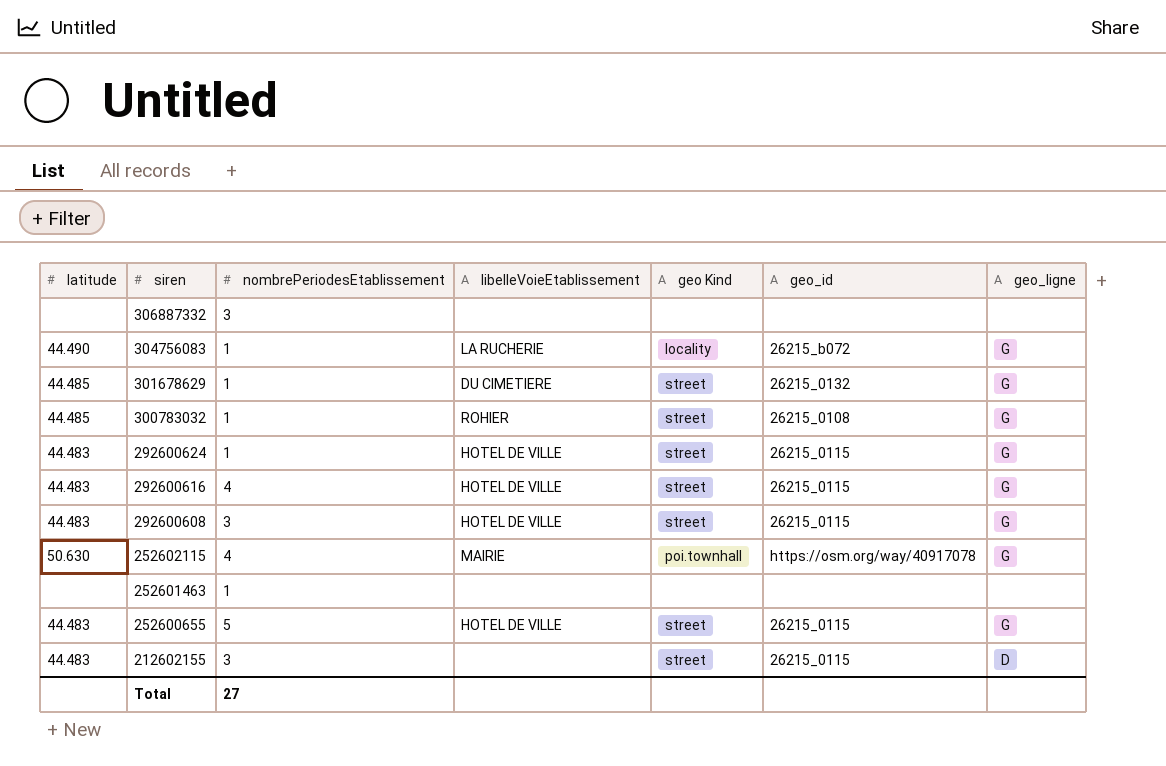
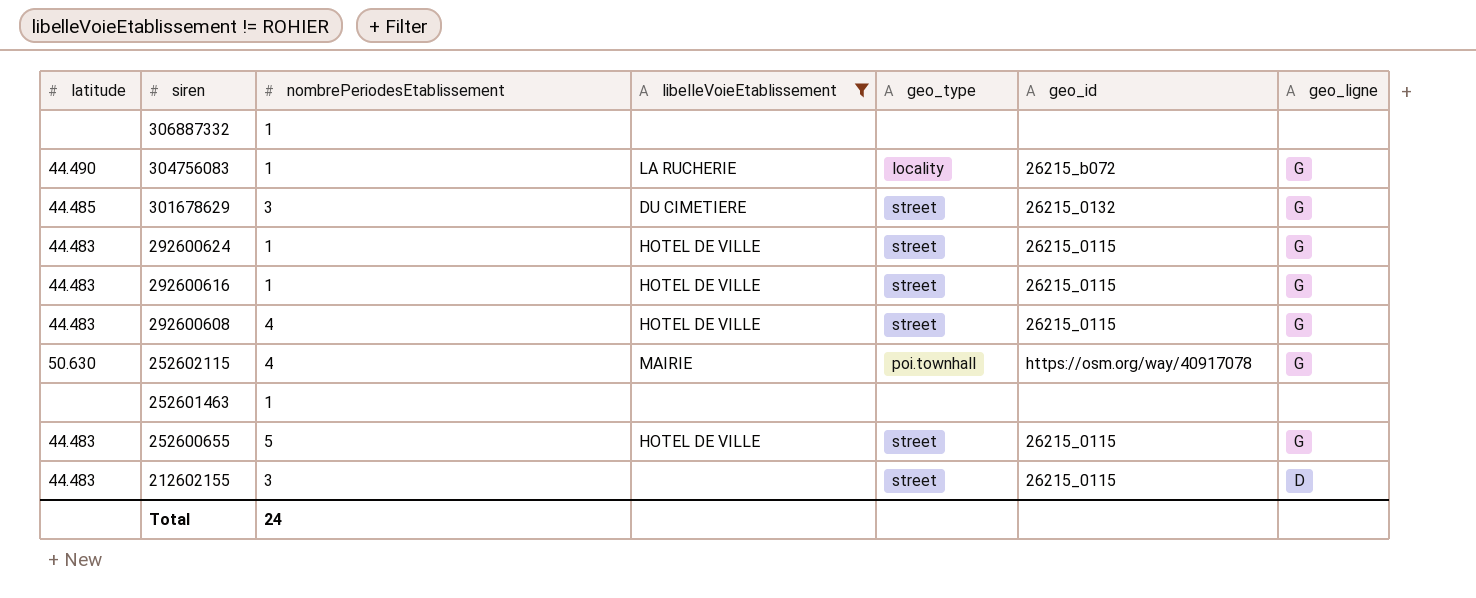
filter: none -> libelleVoieEtablissement != ROHIER
column name: geo Kind -> geo_type
306887332 | nombrePeriodesEtablissement: 3 -> 1
301678629 | nombrePeriodesEtablissement: 1 -> 3
292600616 | nombrePeriodesEtablissement: 4 -> 1
292600608 | nombrePeriodesEtablissement: 3 -> 4
Total | nombrePeriodesEtablissement: 27 -> 24

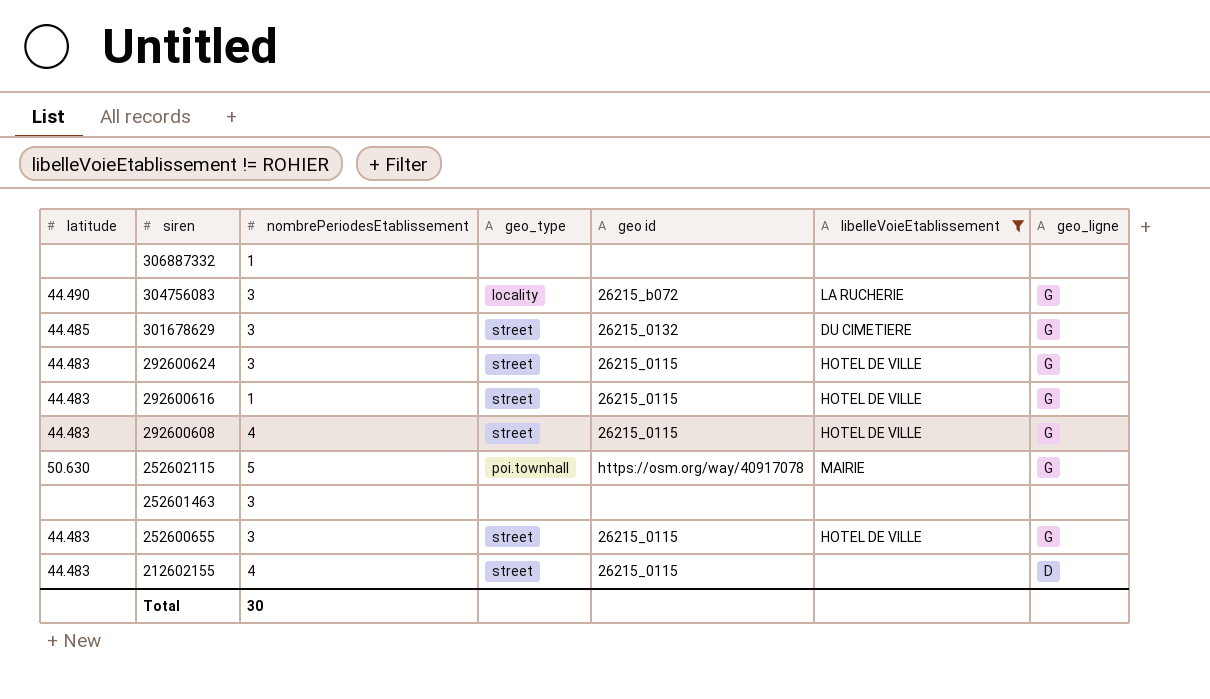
column name: geo_id -> geo id
column libelleVoieEtablissement | position: 4 -> 6
304756083 | nombrePeriodesEtablissement: 1 -> 3
292600624 | nombrePeriodesEtablissement: 1 -> 3
252602115 | nombrePeriodesEtablissement: 4 -> 5
252601463 | nombrePeriodesEtablissement: 1 -> 3
252600655 | nombrePeriodesEtablissement: 5 -> 3
212602155 | nombrePeriodesEtablissement: 3 -> 4
Total | nombrePeriodesEtablissement: 24 -> 30

